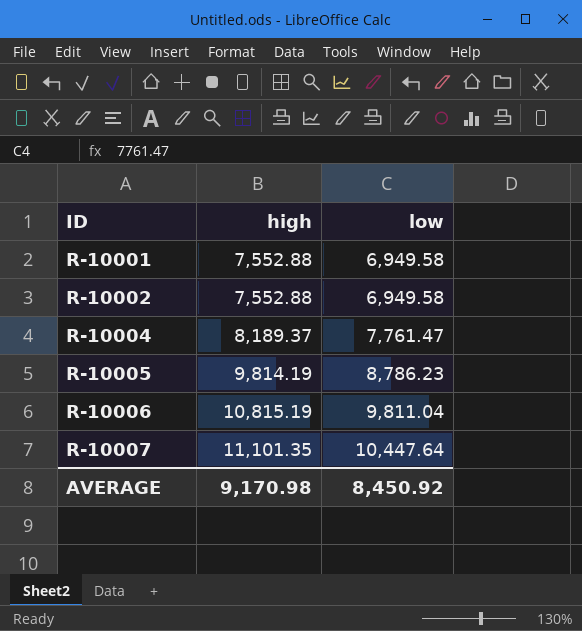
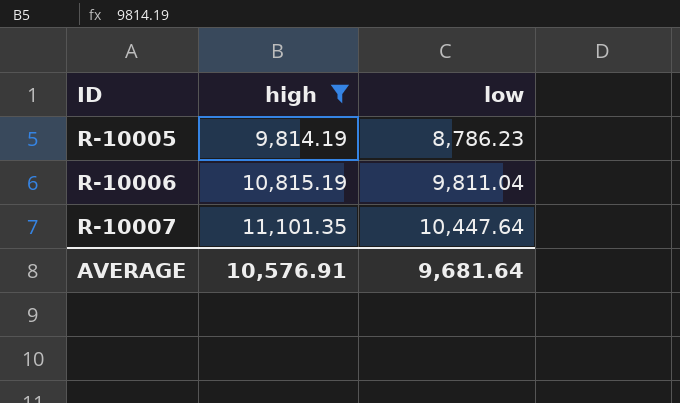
filter: none -> high >= 9,814.19
AVERAGE | high: 9,170.98 -> 10,576.91
AVERAGE | low: 8,450.92 -> 9,681.64

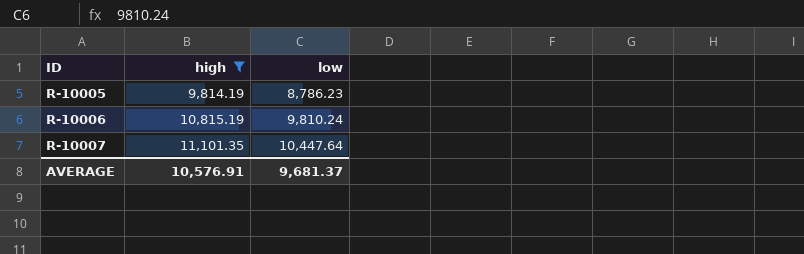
R-10006 | low: 9,811.04 -> 9,810.24
AVERAGE | low: 9,681.64 -> 9,681.37

